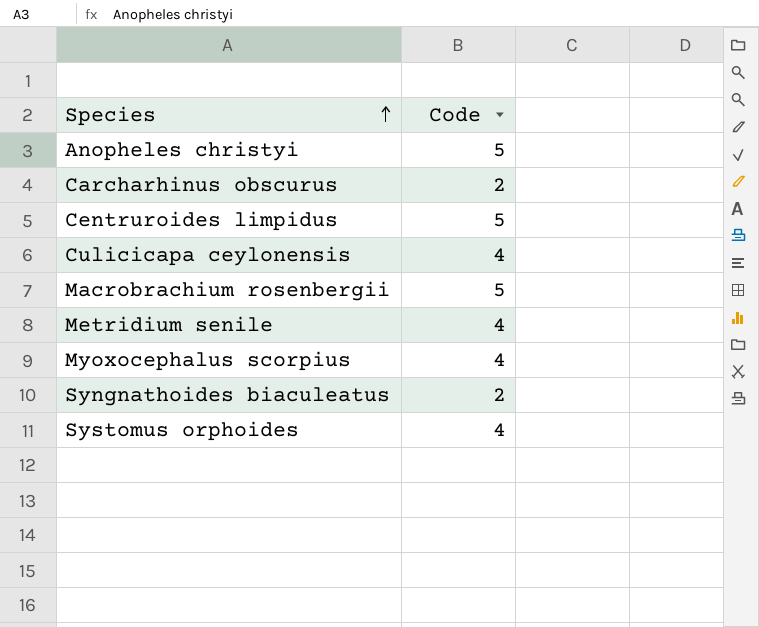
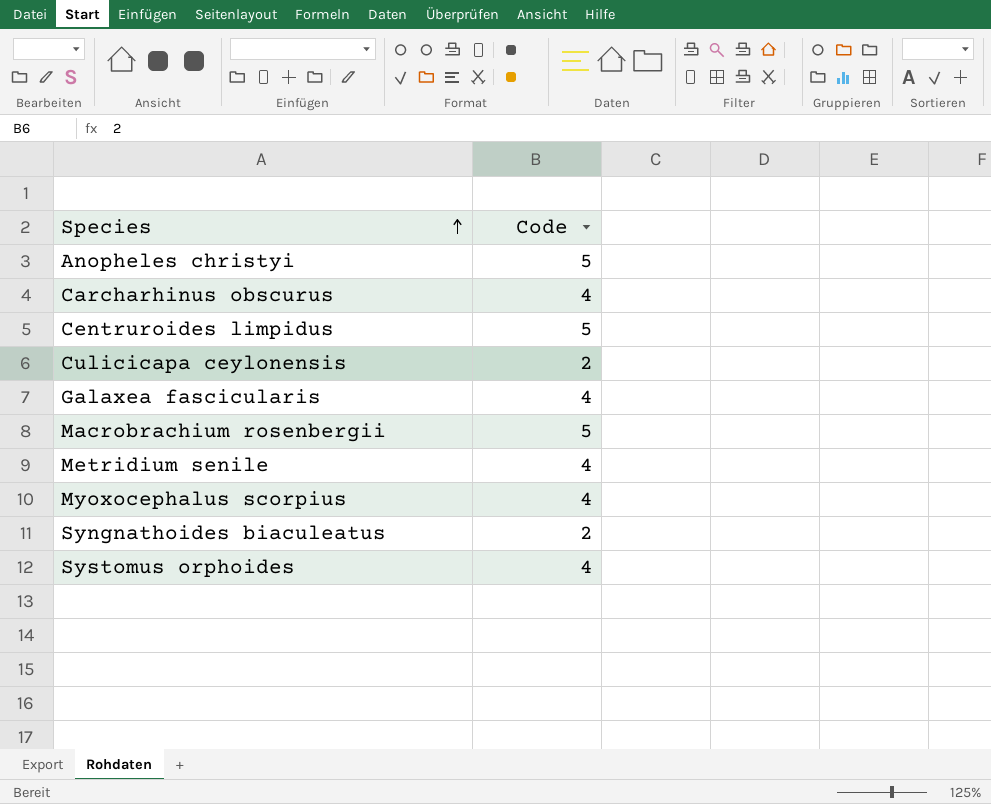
Carcharhinus obscurus | Code: 2 -> 4
Culicicapa ceylonensis | Code: 4 -> 2
row Galaxea fascicularis: none -> 4

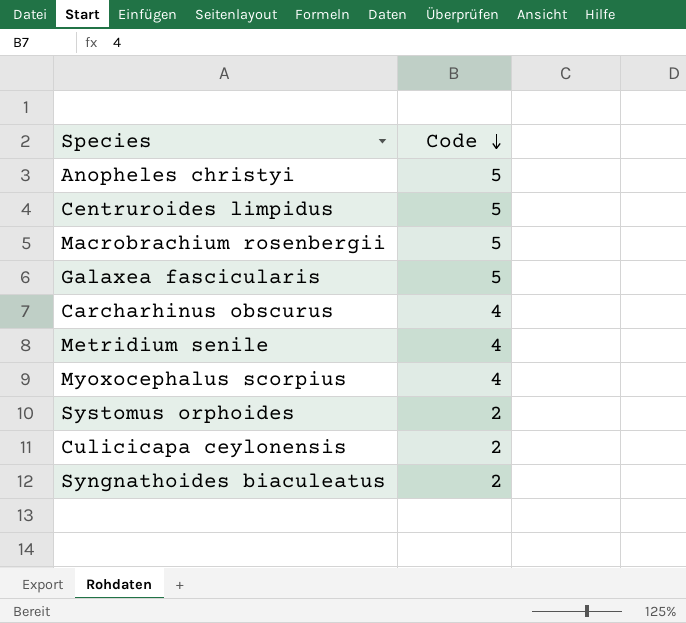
row order: Species ascending -> Code descending
Galaxea fascicularis | Code: 4 -> 5
Systomus orphoides | Code: 4 -> 2

